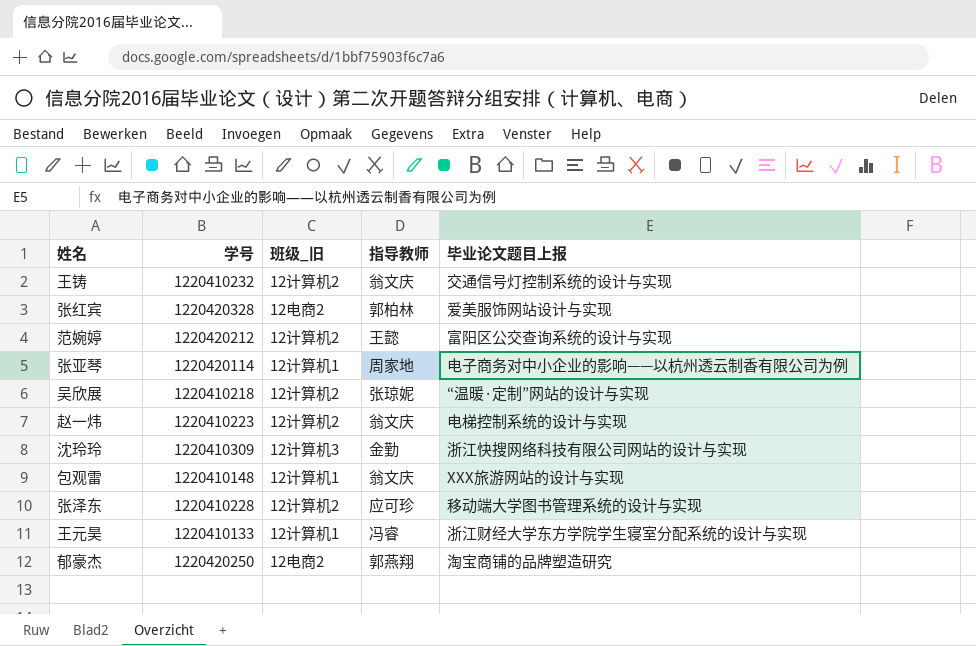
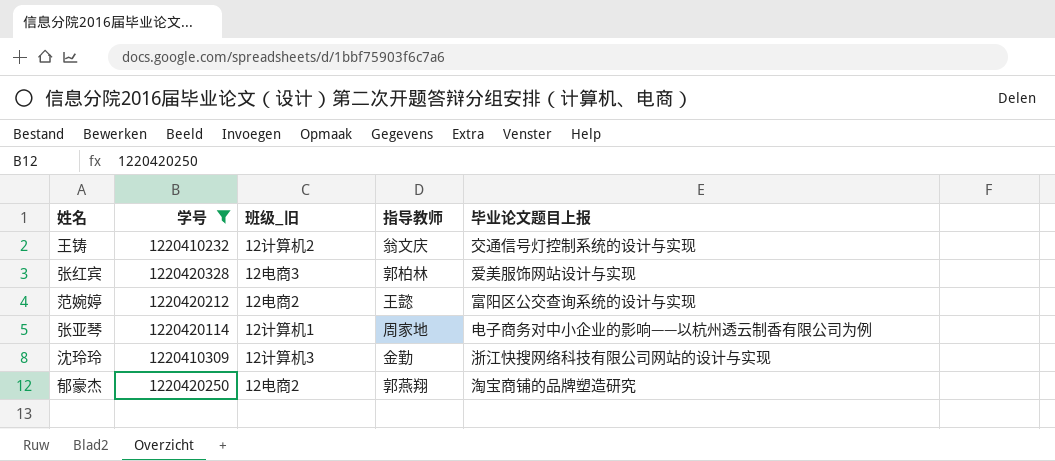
filter: none -> 学号 >= 1220410232
张红宾 | 班级_旧: 12电商2 -> 12电商3
范婉婷 | 班级_旧: 12计算机2 -> 12电商2

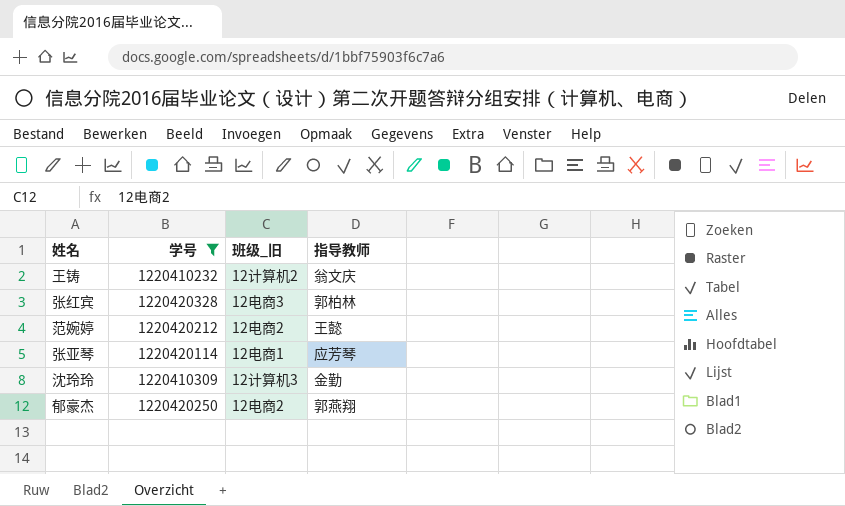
column 毕业论文题目上报 | position: 5 -> none
张亚琴 | 班级_旧: 12计算机1 -> 12电商1
张亚琴 | 指导教师: 周家地 -> 应芳琴

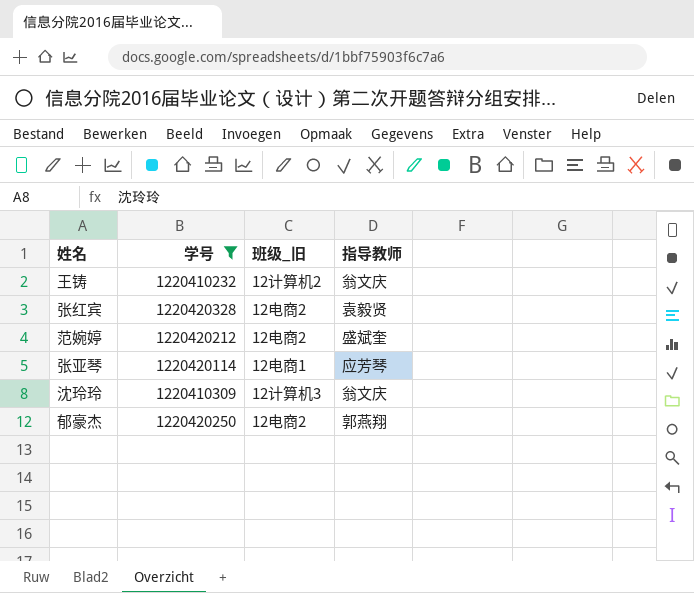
张红宾 | 班级_旧: 12电商3 -> 12电商2
张红宾 | 指导教师: 郭柏林 -> 袁毅贤
范婉婷 | 指导教师: 王懿 -> 盛斌奎
沈玲玲 | 指导教师: 金勤 -> 翁文庆

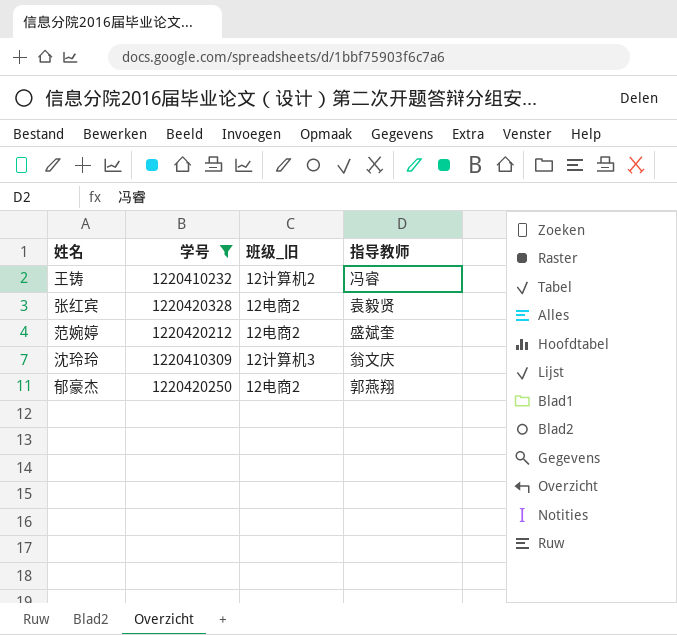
row 张亚琴: 1220420114 | 12电商1 | 应芳琴 -> none
王铸 | 指导教师: 翁文庆 -> 冯睿

